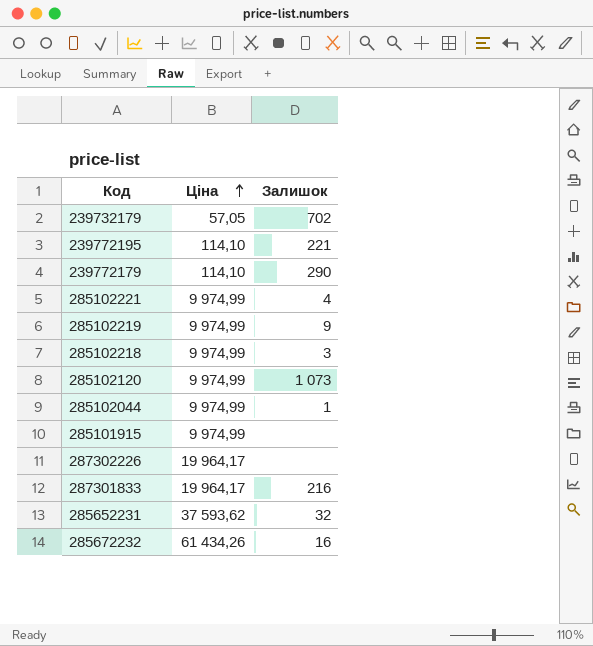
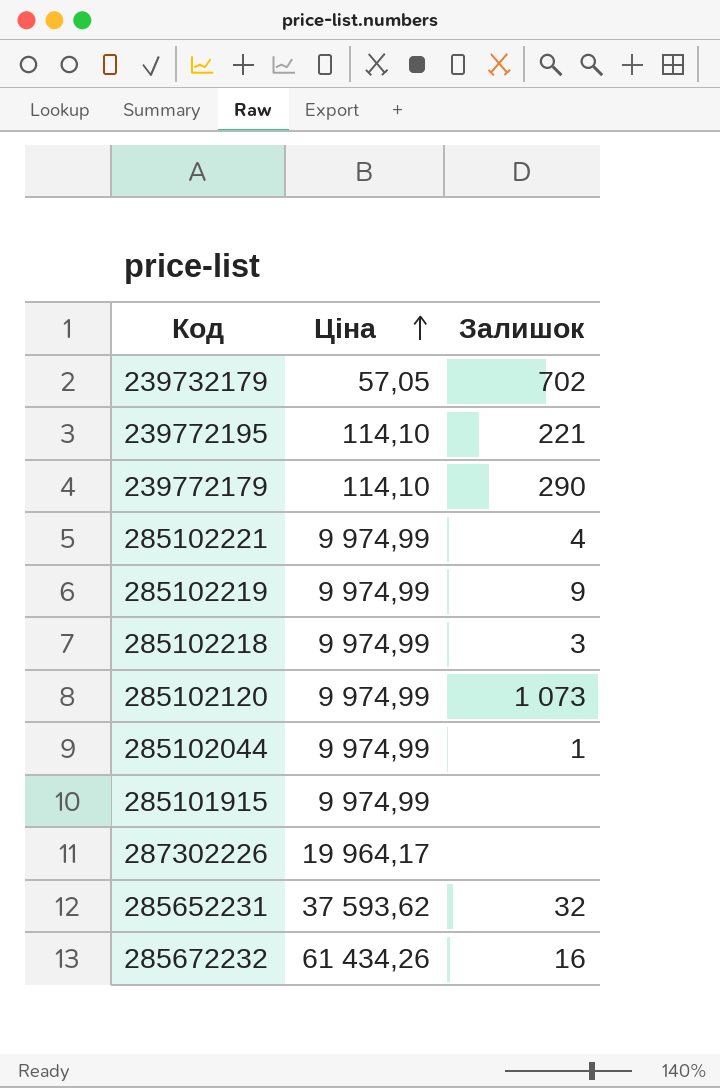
row 287301833: 19 964,17 | 216 -> none

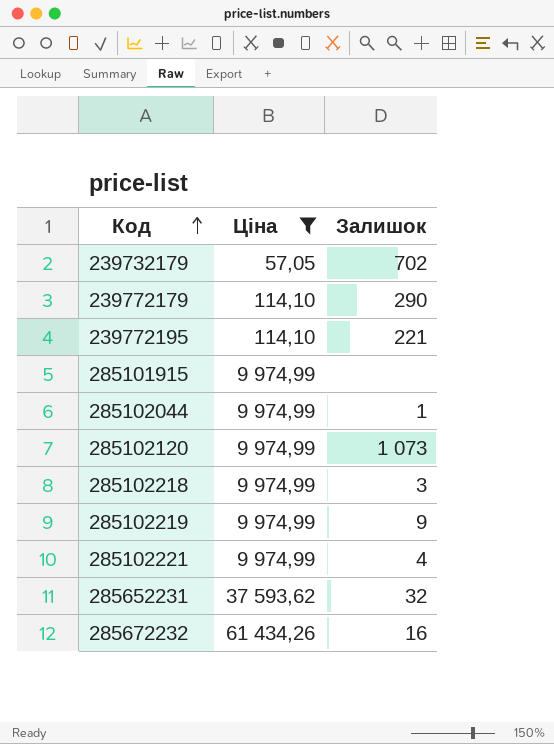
filter: none -> Ціна != 19 964,17
row order: Ціна ascending -> Код ascending

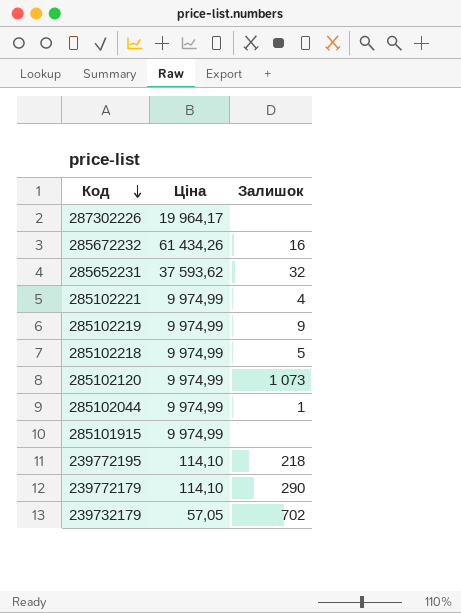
filter: Ціна != 19 964,17 -> none
row order: Код ascending -> Код descending
285102218 | Залишок: 3 -> 5
239772195 | Залишок: 221 -> 218

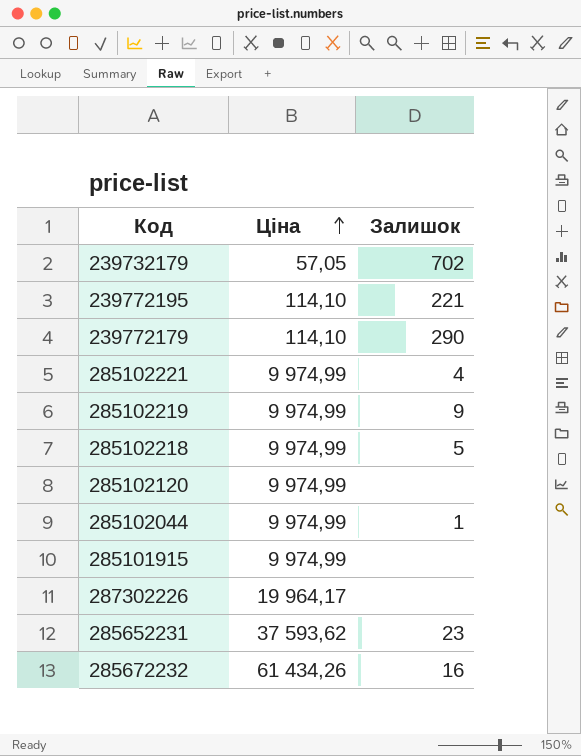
row order: Код descending -> Ціна ascending
239772195 | Залишок: 218 -> 221
285102120 | Залишок: 1 073 -> none
285652231 | Залишок: 32 -> 23

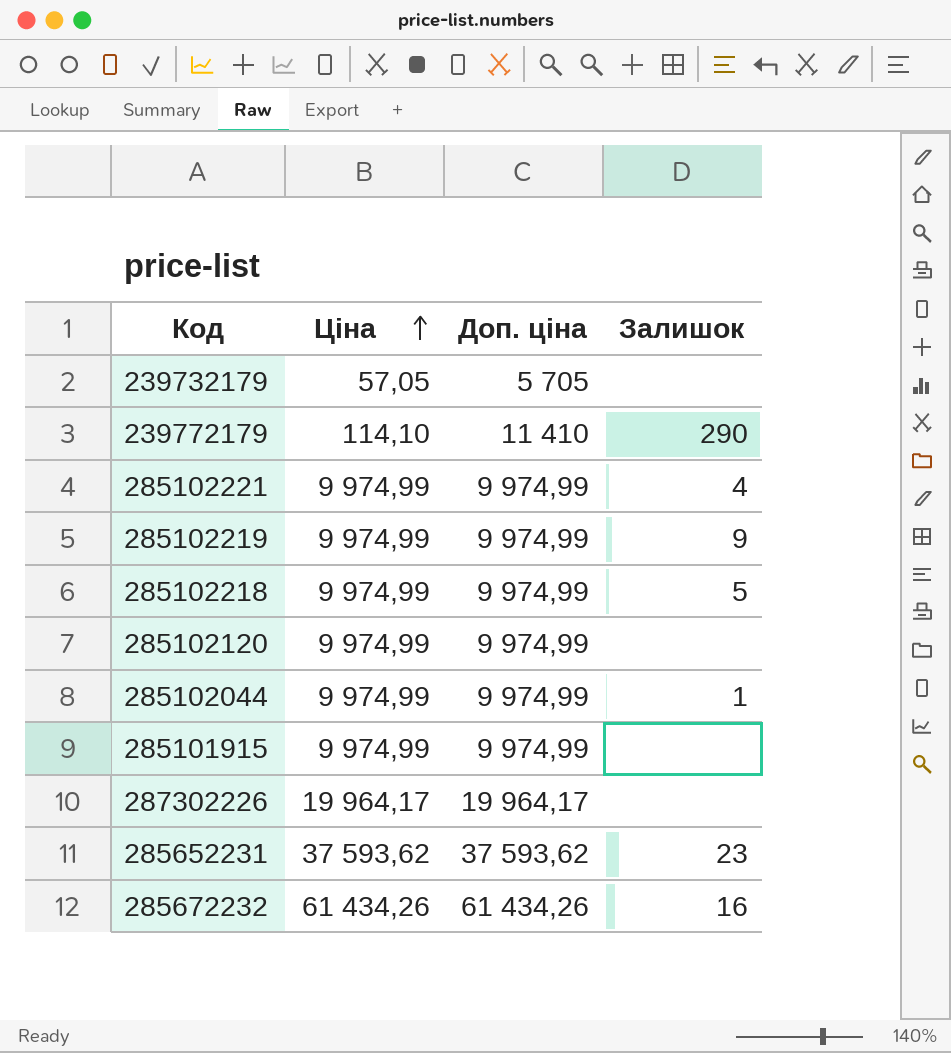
column Доп. ціна | position: none -> 3
row 239772195: 114,10 | 221 -> none
239732179 | Залишок: 702 -> none

